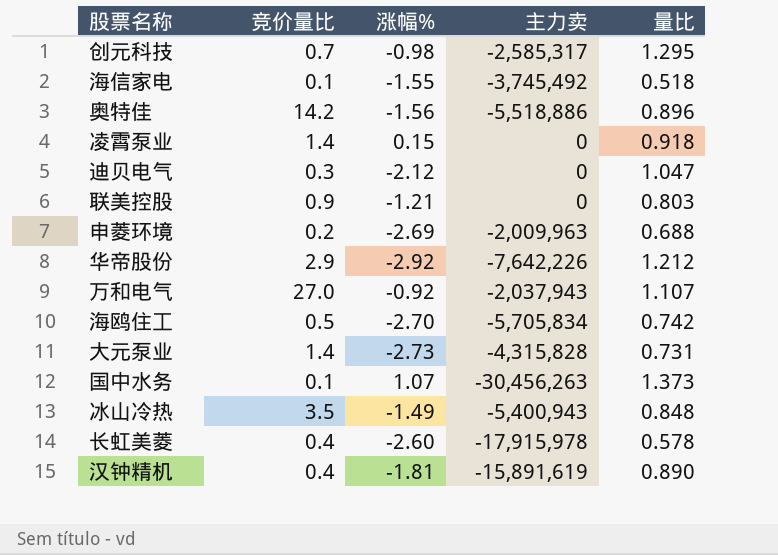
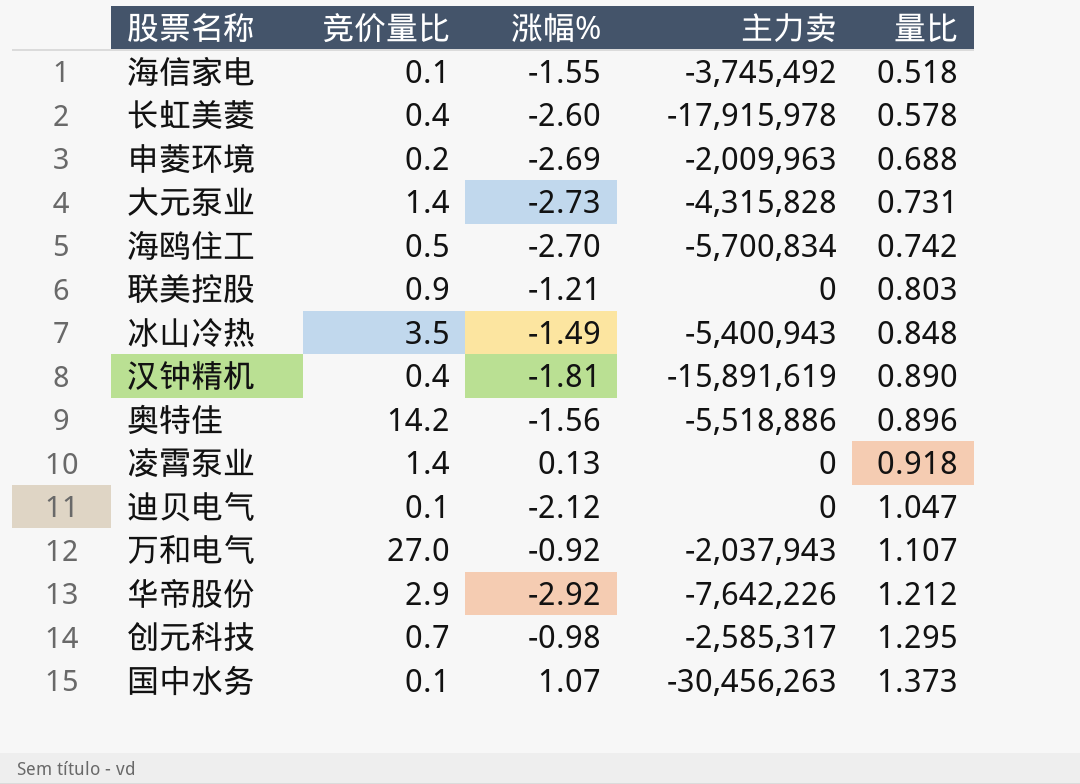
row order: none -> 量比 ascending
海鸥住工 | 主力卖: -5,705,834 -> -5,700,834
凌霄泵业 | 涨幅%: 0.15 -> 0.13
迪贝电气 | 竞价量比: 0.3 -> 0.1

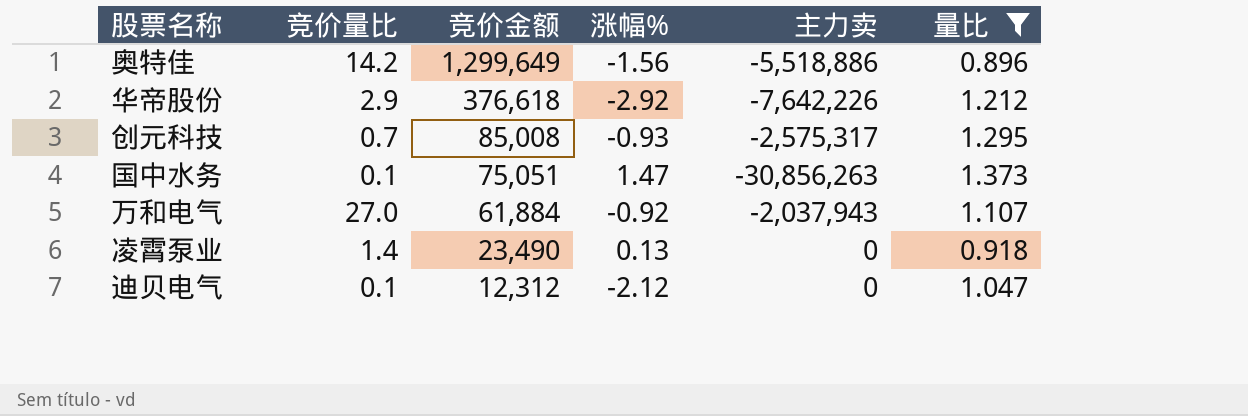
filter: none -> 量比 >= 0.896
row order: 量比 ascending -> 竞价金额 descending
column 竞价金额 | position: none -> 3
创元科技 | 涨幅%: -0.98 -> -0.93
创元科技 | 主力卖: -2,585,317 -> -2,575,317
国中水务 | 涨幅%: 1.07 -> 1.47
国中水务 | 主力卖: -30,456,263 -> -30,856,263

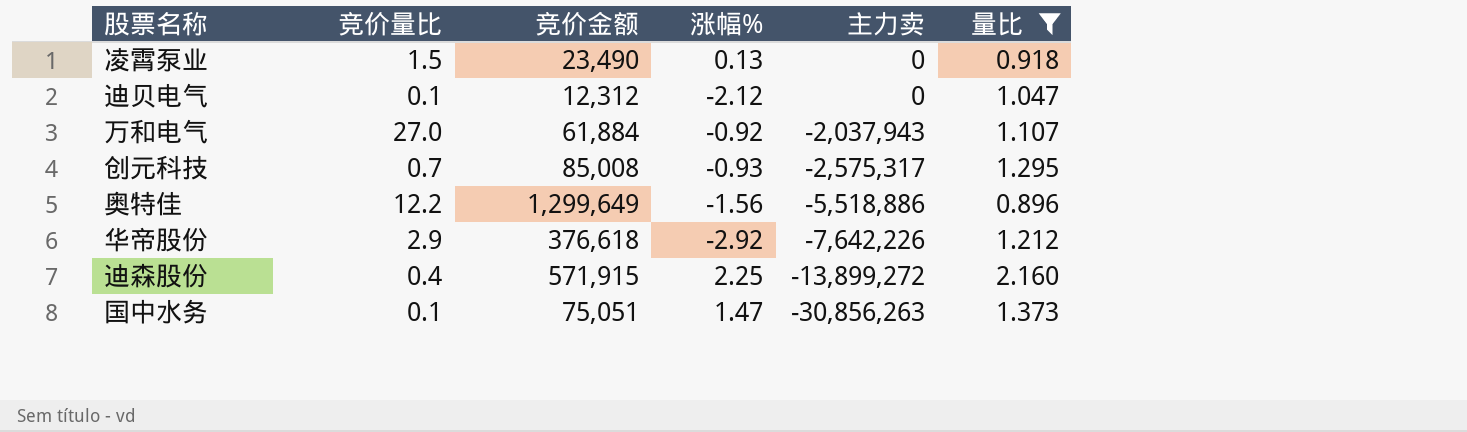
row order: 竞价金额 descending -> 主力卖 descending
凌霄泵业 | 竞价量比: 1.4 -> 1.5
奥特佳 | 竞价量比: 14.2 -> 12.2
row 迪森股份: none -> 0.4 | 571,915 | 2.25 | -13,899,272 | 2.160

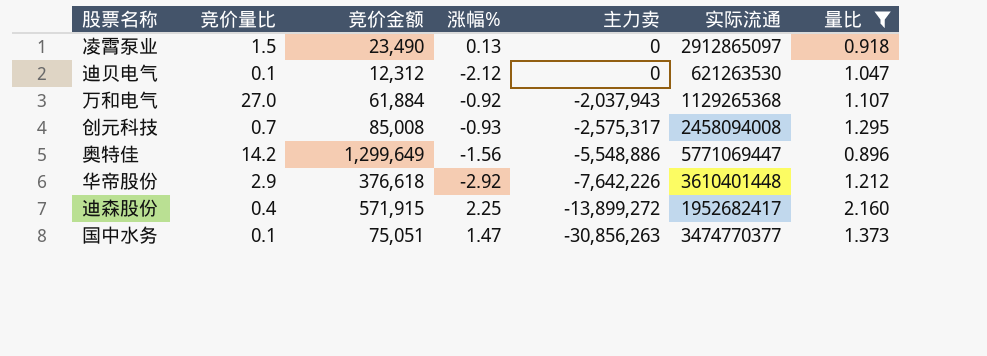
column 实际流通 | position: none -> 6
奥特佳 | 竞价量比: 12.2 -> 14.2
奥特佳 | 主力卖: -5,518,886 -> -5,548,886

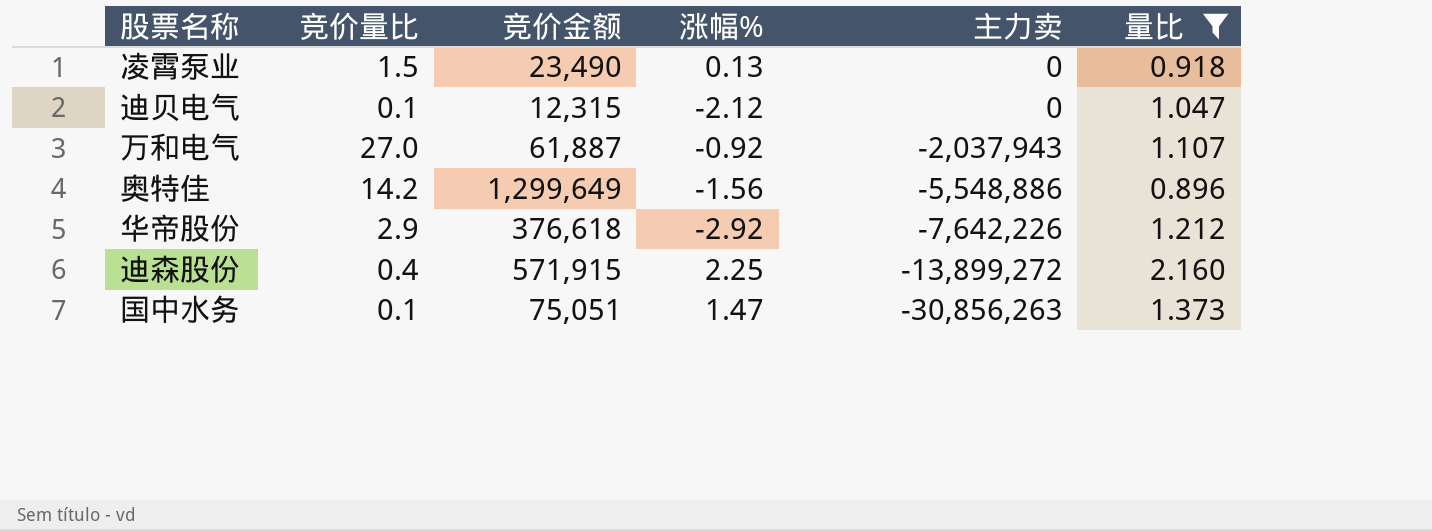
column 实际流通 | position: 6 -> none
row 创元科技: 0.7 | 85,008 | -0.93 | -2,575,317 | 2458094008 | 1.295 -> none
迪贝电气 | 竞价金额: 12,312 -> 12,315
万和电气 | 竞价金额: 61,884 -> 61,887

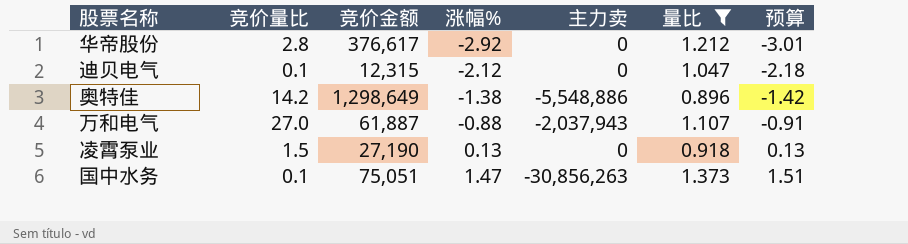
row order: 主力卖 descending -> 涨幅% ascending
column 预算 | formula: none -> [涨幅%] * 1.03
row 迪森股份: 0.4 | 571,915 | 2.25 | -13,899,272 | 2.160 -> none
华帝股份 | 竞价量比: 2.9 -> 2.8
华帝股份 | 竞价金额: 376,618 -> 376,617
华帝股份 | 主力卖: -7,642,226 -> 0
奥特佳 | 竞价金额: 1,299,649 -> 1,298,649
奥特佳 | 涨幅%: -1.56 -> -1.38
万和电气 | 涨幅%: -0.92 -> -0.88
凌霄泵业 | 竞价金额: 23,490 -> 27,190

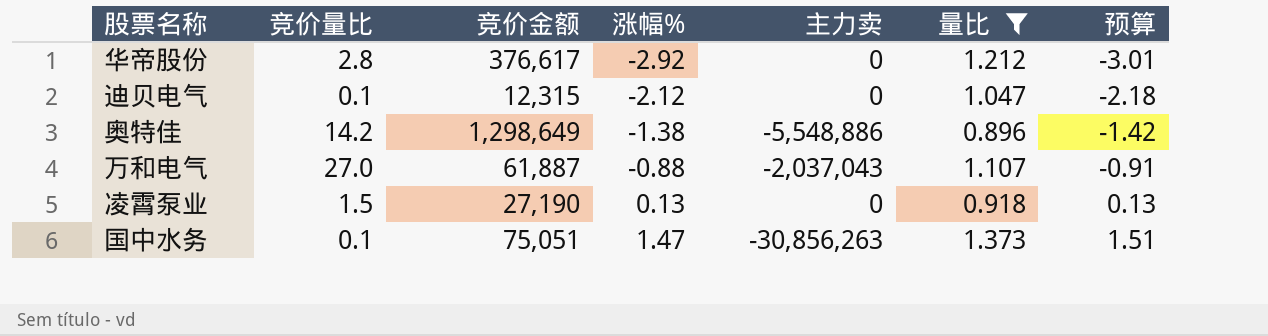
万和电气 | 主力卖: -2,037,943 -> -2,037,043

